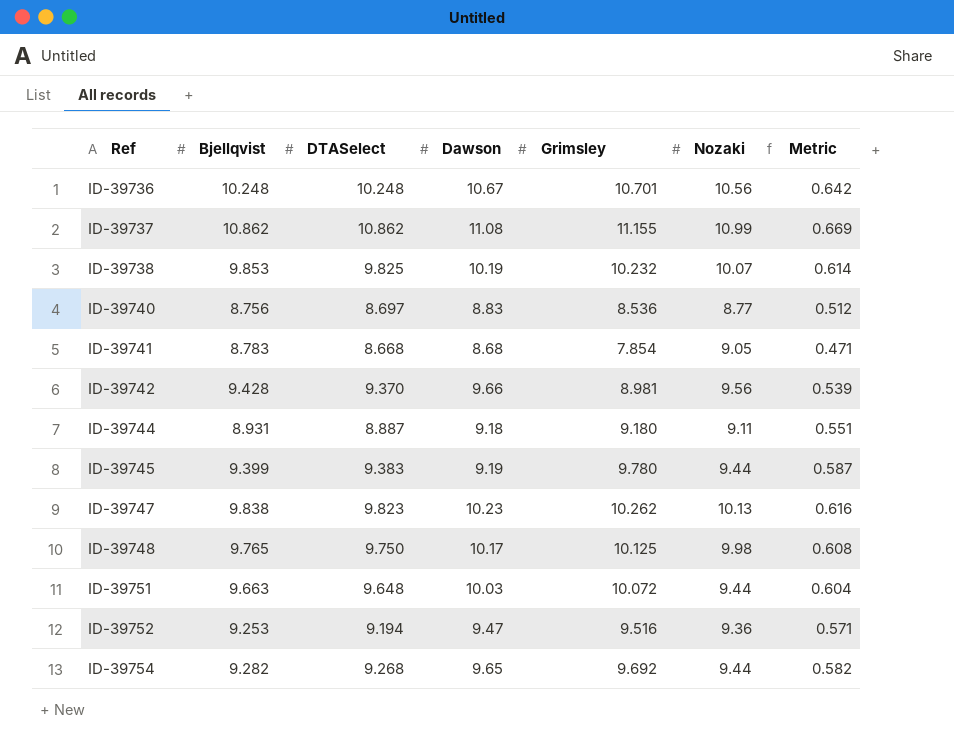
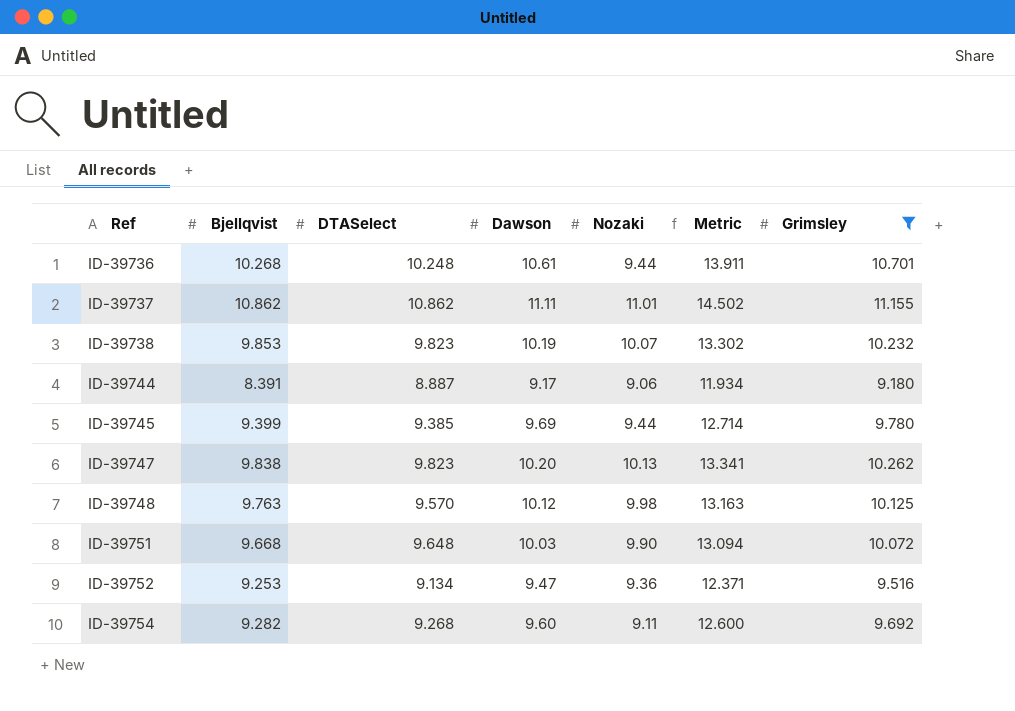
filter: none -> Grimsley >= 9.180
column Metric | formula: [Grimsley] * 0.06 -> [Grimsley] * 1.3
column Grimsley | position: 5 -> 7
ID-39736 | Bjellqvist: 10.248 -> 10.268
ID-39736 | Dawson: 10.67 -> 10.61
ID-39736 | Nozaki: 10.56 -> 9.44
ID-39737 | Dawson: 11.08 -> 11.11
ID-39737 | Nozaki: 10.99 -> 11.01
ID-39738 | DTASelect: 9.825 -> 9.823
ID-39744 | Bjellqvist: 8.931 -> 8.391
ID-39744 | Dawson: 9.18 -> 9.17
ID-39744 | Nozaki: 9.11 -> 9.06
ID-39745 | DTASelect: 9.383 -> 9.385
ID-39745 | Dawson: 9.19 -> 9.69
ID-39747 | Dawson: 10.23 -> 10.20
ID-39748 | Bjellqvist: 9.765 -> 9.763
ID-39748 | DTASelect: 9.750 -> 9.570
ID-39748 | Dawson: 10.17 -> 10.12
ID-39751 | Bjellqvist: 9.663 -> 9.668
ID-39751 | Nozaki: 9.44 -> 9.90
ID-39752 | DTASelect: 9.194 -> 9.134
ID-39754 | Dawson: 9.65 -> 9.60
ID-39754 | Nozaki: 9.44 -> 9.11

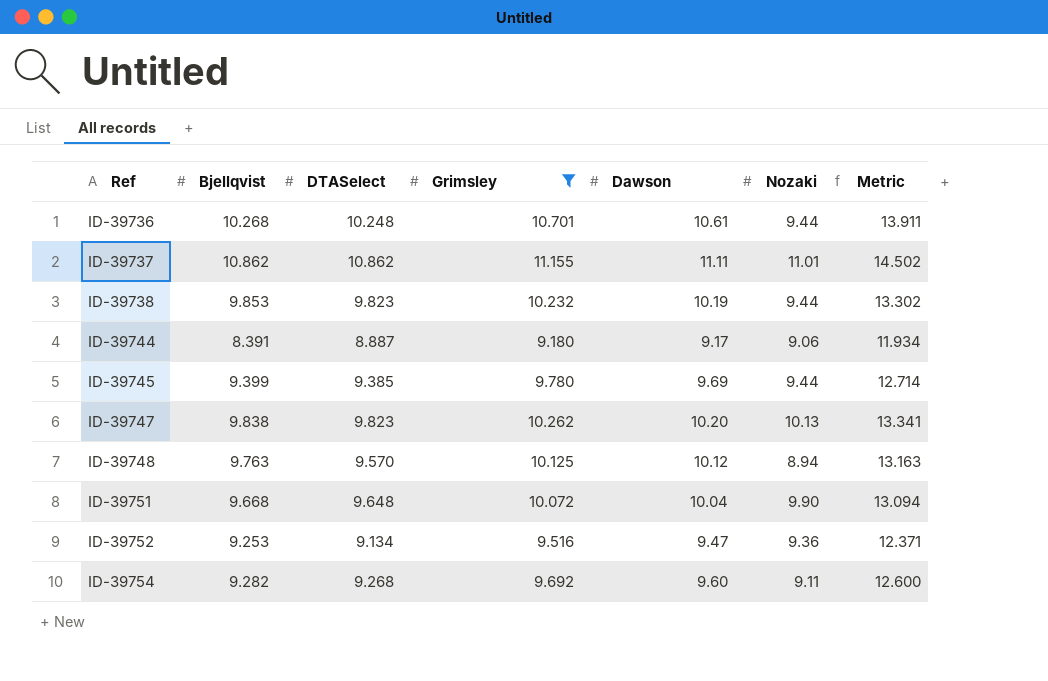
column Grimsley | position: 7 -> 4
ID-39738 | Nozaki: 10.07 -> 9.44
ID-39748 | Nozaki: 9.98 -> 8.94
ID-39751 | Dawson: 10.03 -> 10.04

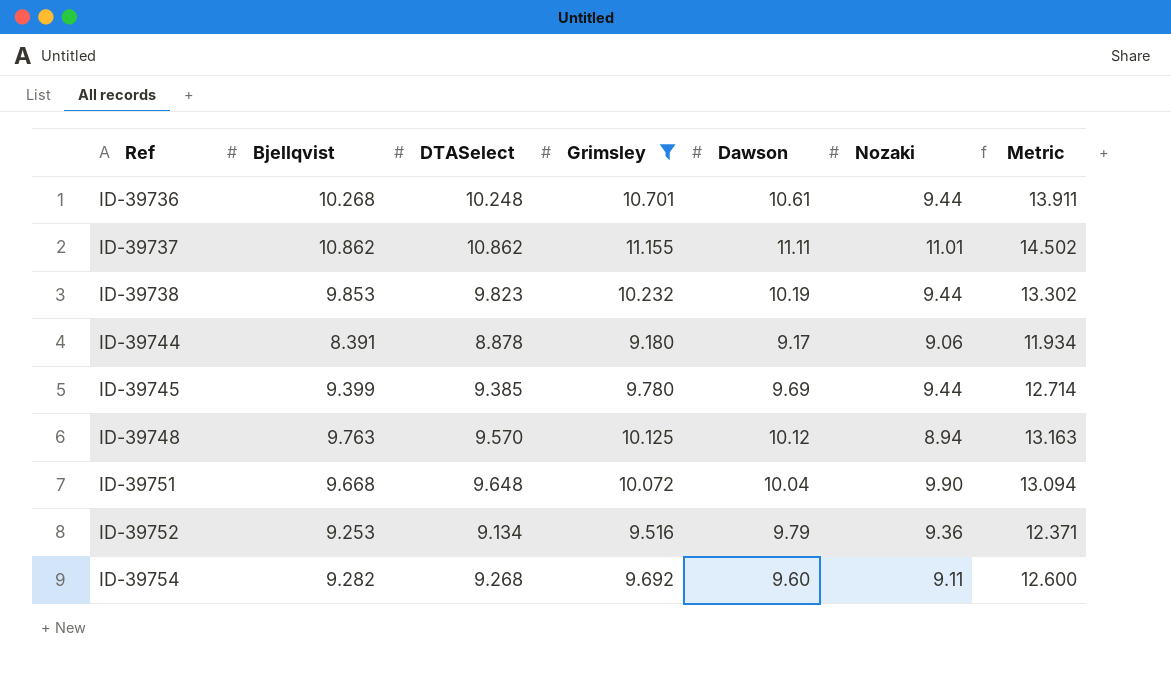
row ID-39747: 9.838 | 9.823 | 10.262 | 10.20 | 10.13 | 13.341 -> none
ID-39744 | DTASelect: 8.887 -> 8.878
ID-39752 | Dawson: 9.47 -> 9.79

